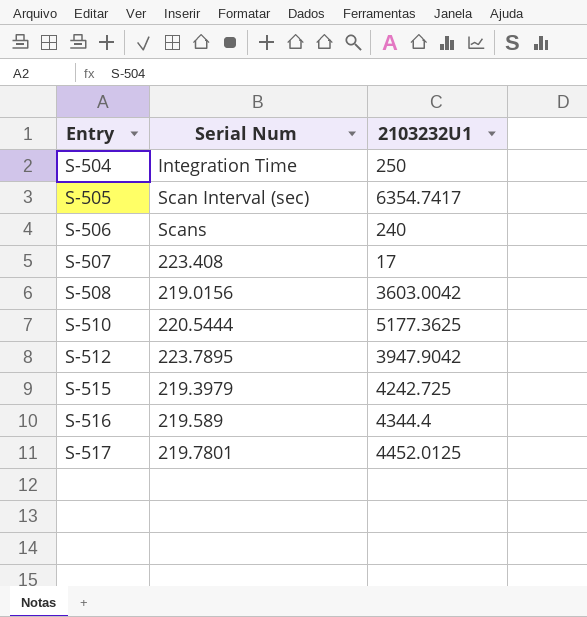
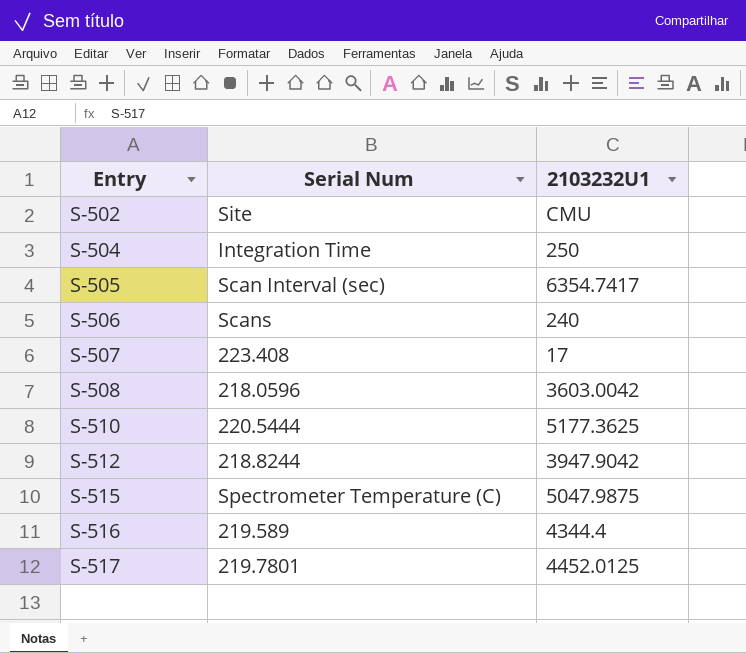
row S-502: none -> Site | CMU
S-508 | Serial Num: 219.0156 -> 218.0596
S-512 | Serial Num: 223.7895 -> 218.8244
S-515 | Serial Num: 219.3979 -> Spectrometer Temperature (C)
S-515 | 2103232U1: 4242.725 -> 5047.9875

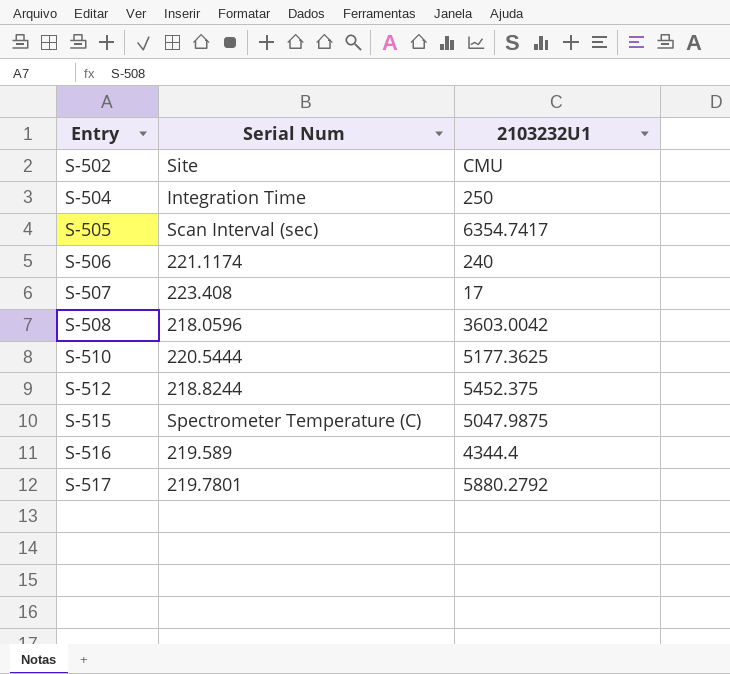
S-506 | Serial Num: Scans -> 221.1174
S-512 | 2103232U1: 3947.9042 -> 5452.375
S-517 | 2103232U1: 4452.0125 -> 5880.2792

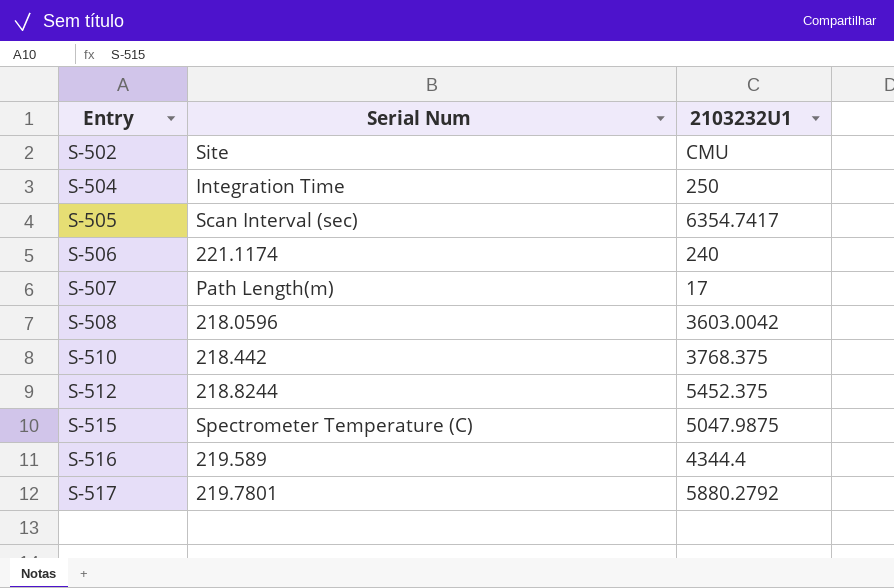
S-507 | Serial Num: 223.408 -> Path Length(m)
S-510 | Serial Num: 220.5444 -> 218.442
S-510 | 2103232U1: 5177.3625 -> 3768.375

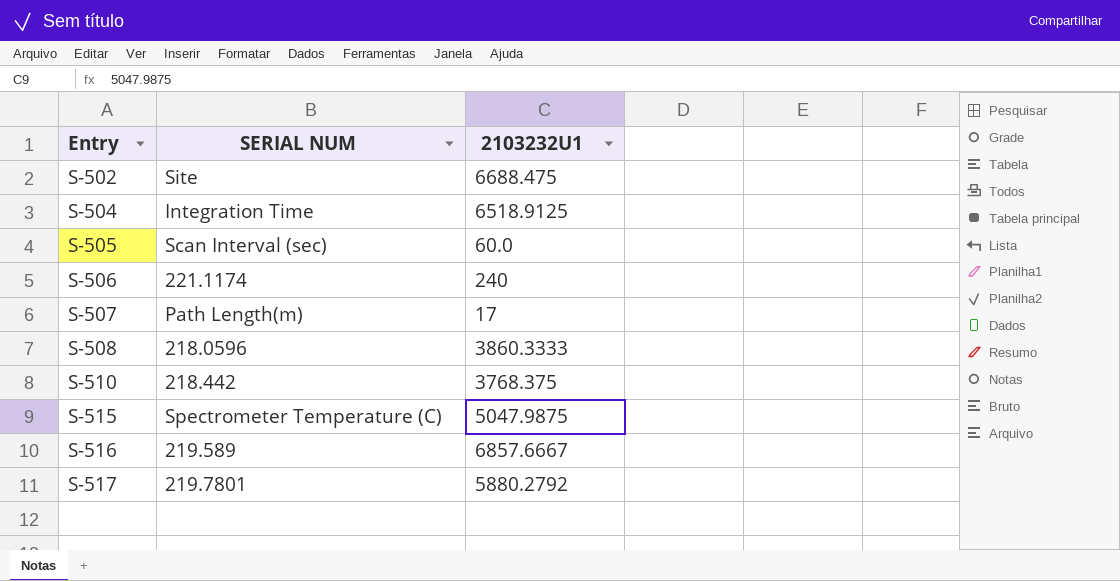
column name: Serial Num -> SERIAL NUM
row S-512: 218.8244 | 5452.375 -> none
S-502 | 2103232U1: CMU -> 6688.475
S-504 | 2103232U1: 250 -> 6518.9125
S-505 | 2103232U1: 6354.7417 -> 60.0
S-508 | 2103232U1: 3603.0042 -> 3860.3333
S-516 | 2103232U1: 4344.4 -> 6857.6667

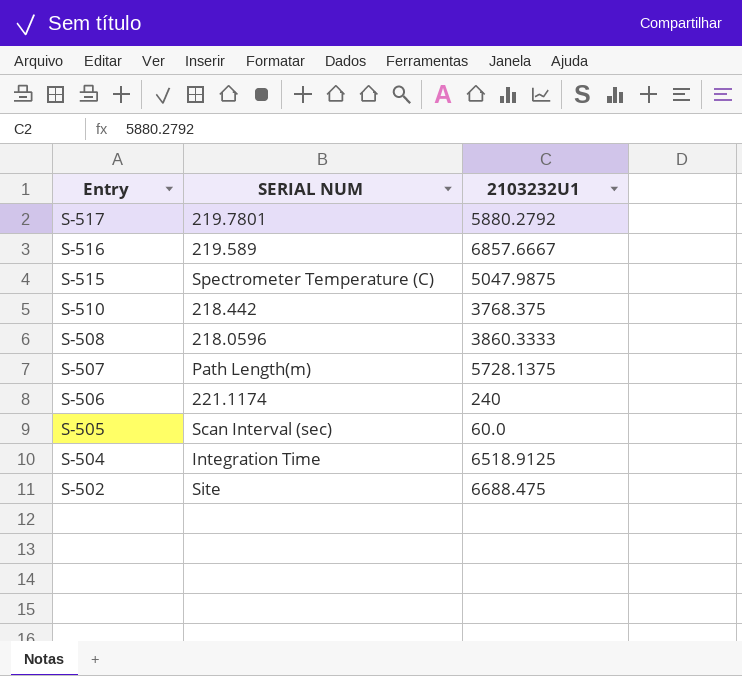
row order: Entry ascending -> Entry descending
S-507 | 2103232U1: 17 -> 5728.1375

